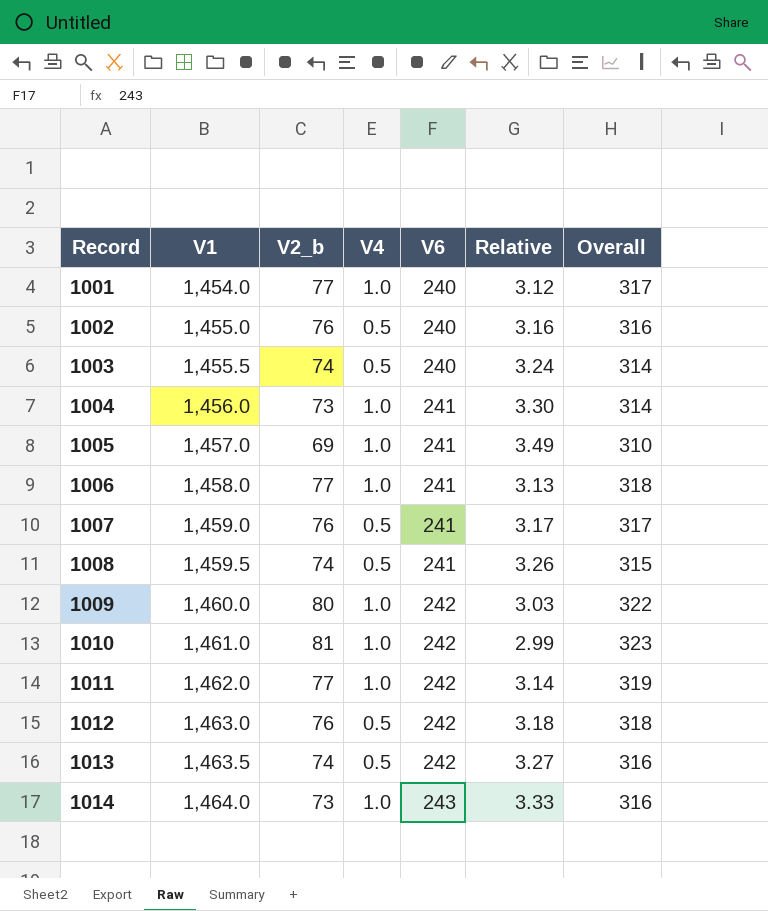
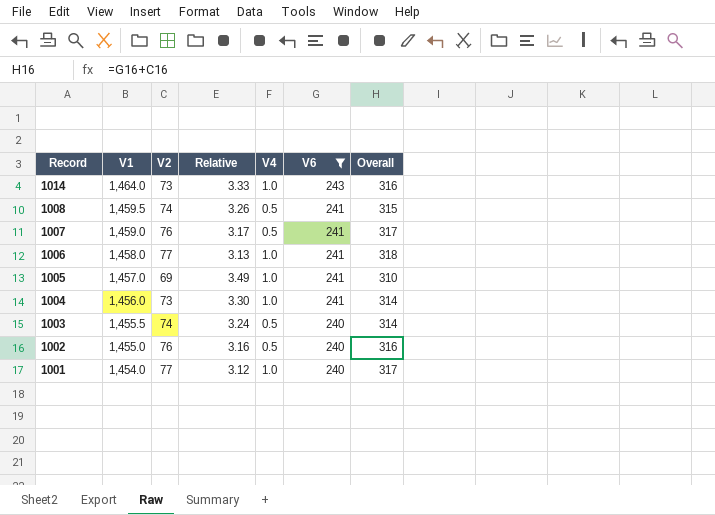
filter: none -> V6 != 242
row order: Record ascending -> Record descending
column name: V2_b -> V2
column Relative | position: 6 -> 4

